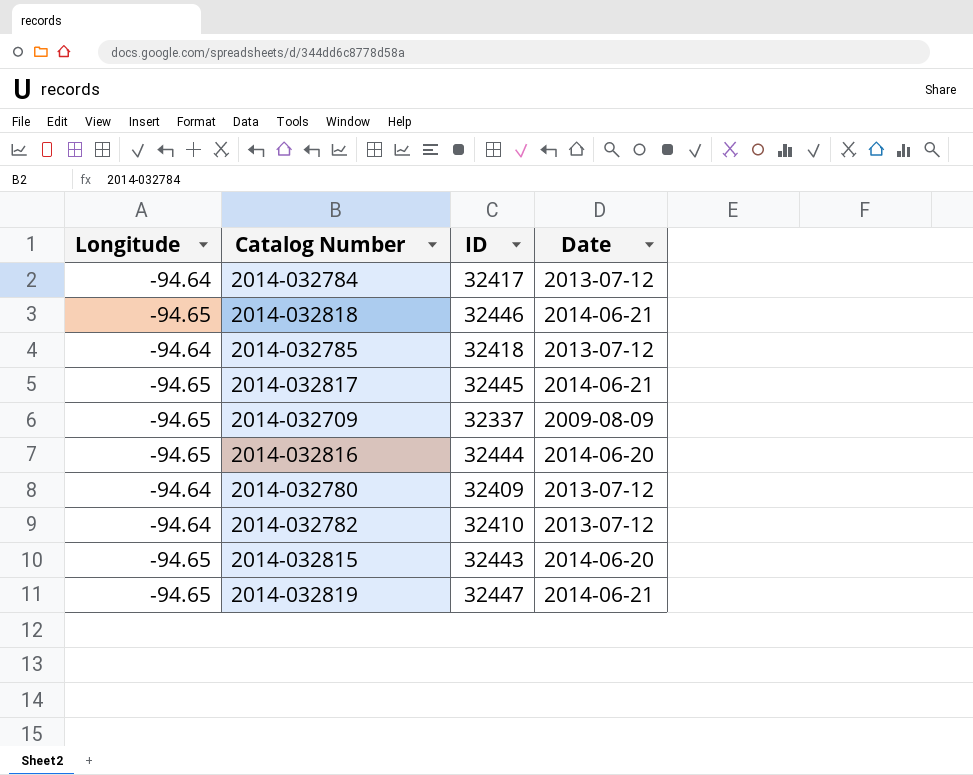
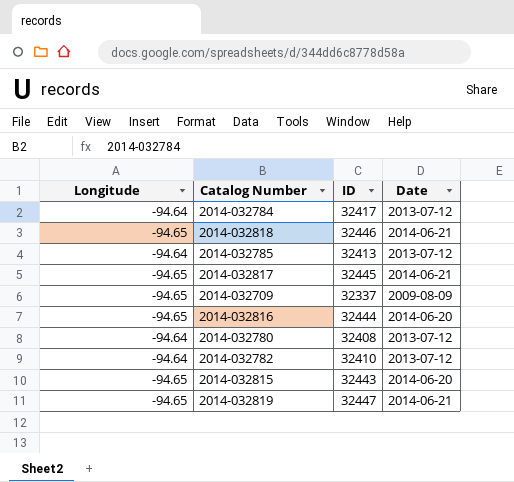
2014-032785 | ID: 32418 -> 32413
2014-032780 | ID: 32409 -> 32408

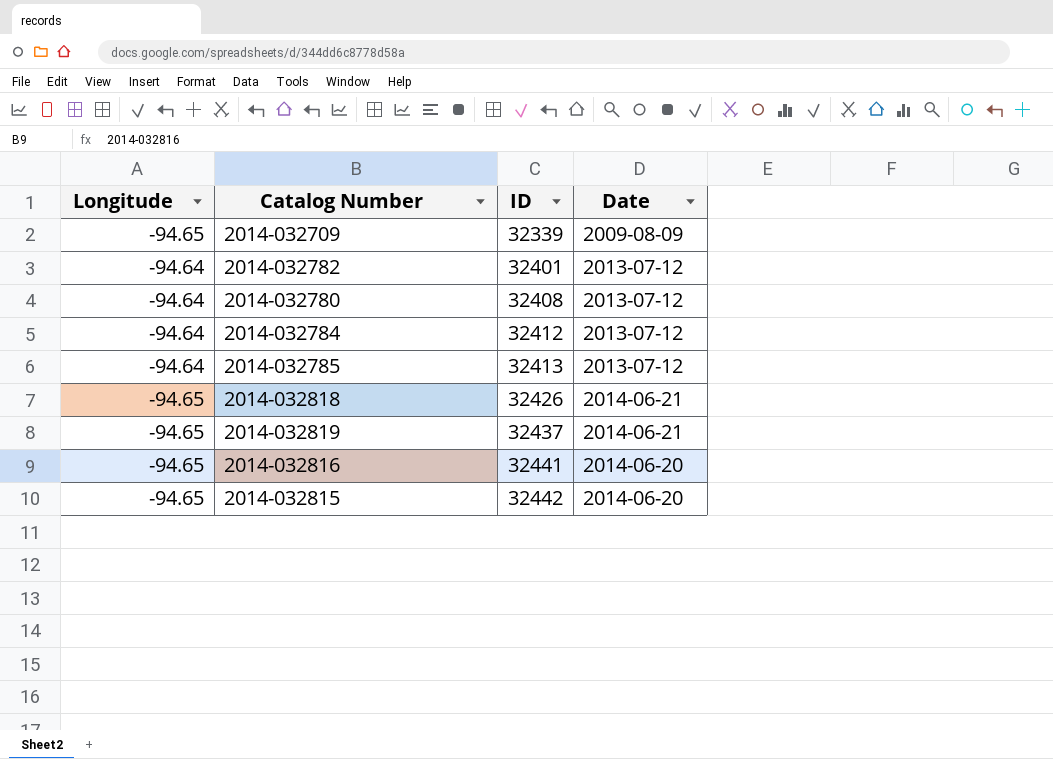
row order: none -> ID ascending
row 2014-032817: -94.65 | 32445 | 2014-06-21 -> none
2014-032709 | ID: 32337 -> 32339
2014-032782 | ID: 32410 -> 32401
2014-032784 | ID: 32417 -> 32412
2014-032818 | ID: 32446 -> 32426
2014-032819 | ID: 32447 -> 32437
2014-032816 | ID: 32444 -> 32441
2014-032815 | ID: 32443 -> 32442

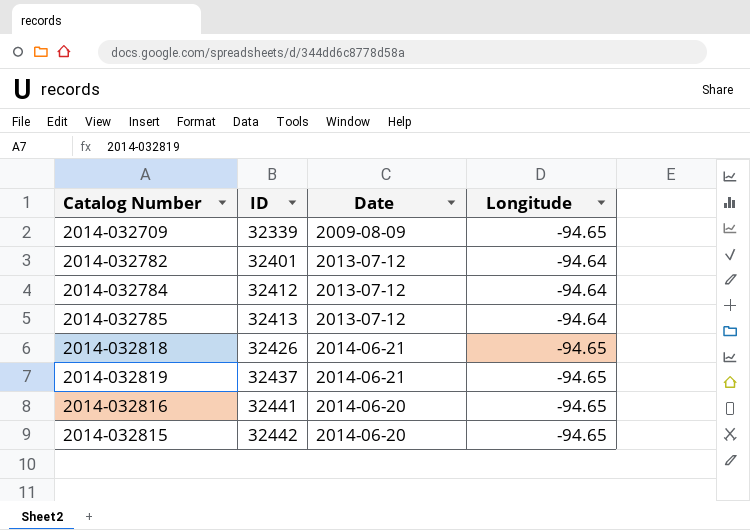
column Longitude | position: 1 -> 4
row 2014-032780: -94.64 | 32408 | 2013-07-12 -> none

